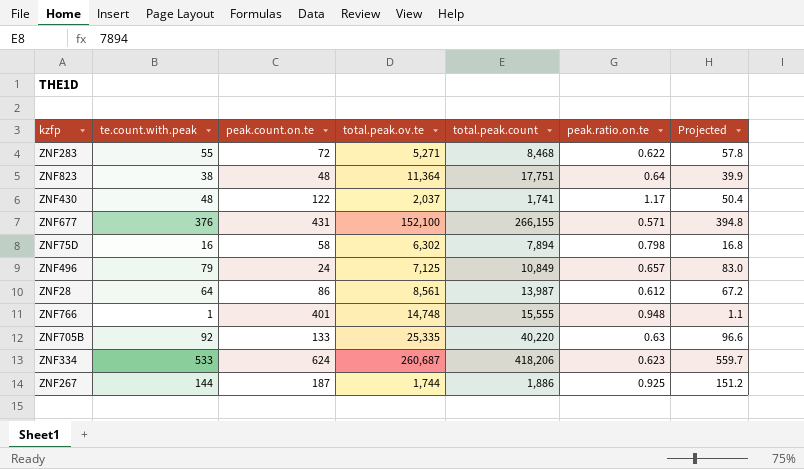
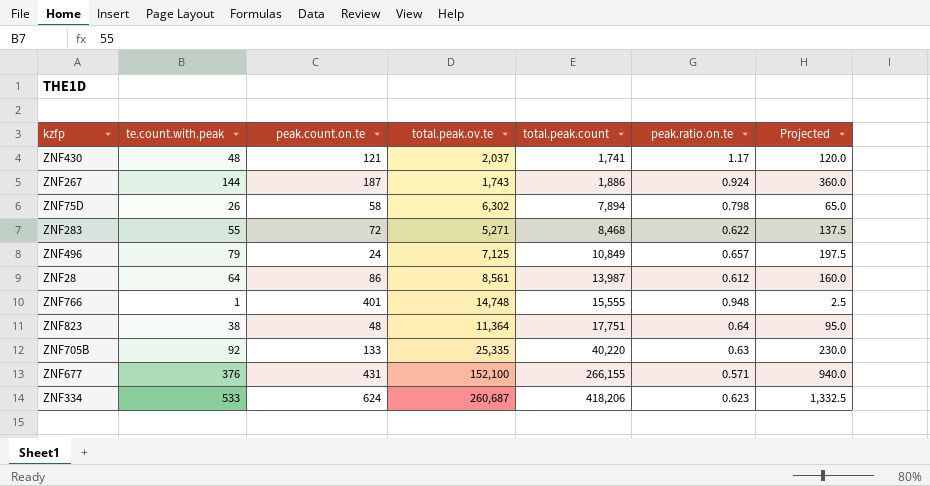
row order: none -> total.peak.count ascending
column Projected | formula: [te.count.with.peak] * 1.05 -> [te.count.with.peak] * 2.5
ZNF430 | peak.count.on.te: 122 -> 121
ZNF267 | total.peak.ov.te: 1,744 -> 1,743
ZNF267 | peak.ratio.on.te: 0.925 -> 0.924
ZNF75D | te.count.with.peak: 16 -> 26

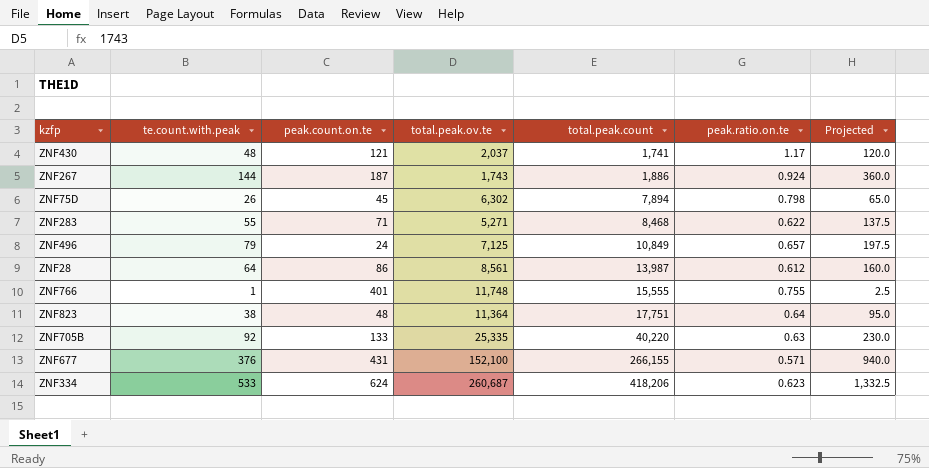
ZNF75D | peak.count.on.te: 58 -> 45
ZNF283 | peak.count.on.te: 72 -> 71
ZNF766 | total.peak.ov.te: 14,748 -> 11,748
ZNF766 | peak.ratio.on.te: 0.948 -> 0.755

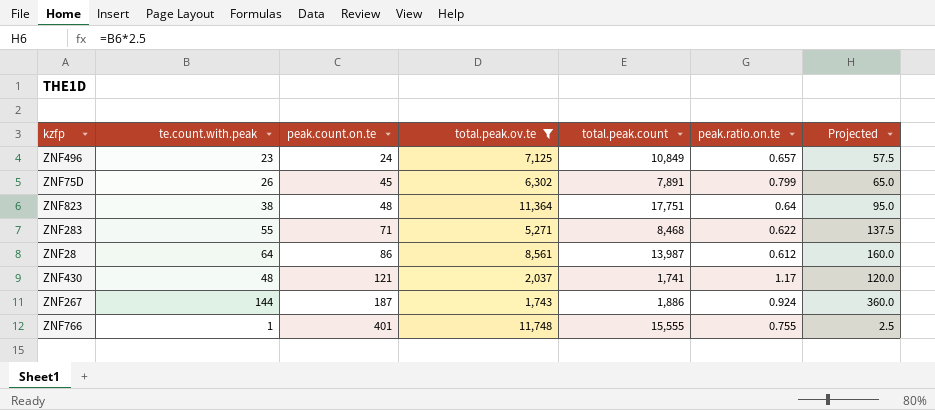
filter: none -> total.peak.ov.te <= 11,748
row order: total.peak.count ascending -> peak.count.on.te ascending
ZNF496 | te.count.with.peak: 79 -> 23
ZNF496 | Projected: 197.5 -> 57.5
ZNF75D | total.peak.count: 7,894 -> 7,891
ZNF75D | peak.ratio.on.te: 0.798 -> 0.799

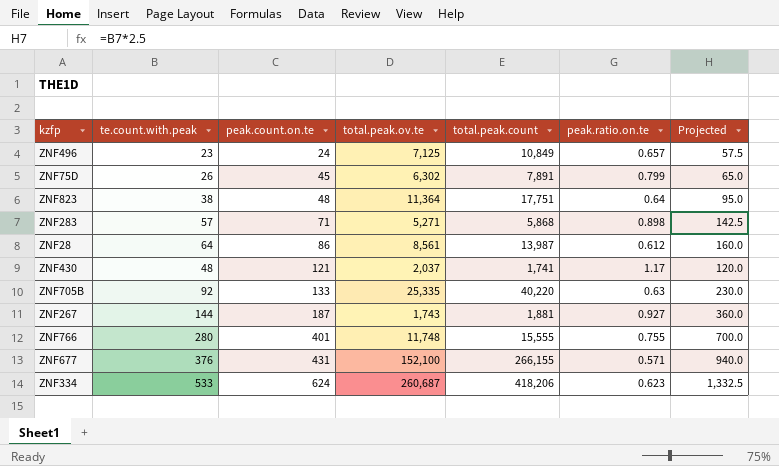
filter: total.peak.ov.te <= 11,748 -> none
ZNF283 | te.count.with.peak: 55 -> 57
ZNF283 | total.peak.count: 8,468 -> 5,868
ZNF283 | peak.ratio.on.te: 0.622 -> 0.898
ZNF283 | Projected: 137.5 -> 142.5
ZNF267 | total.peak.count: 1,886 -> 1,881
ZNF267 | peak.ratio.on.te: 0.924 -> 0.927
ZNF766 | te.count.with.peak: 1 -> 280
ZNF766 | Projected: 2.5 -> 700.0

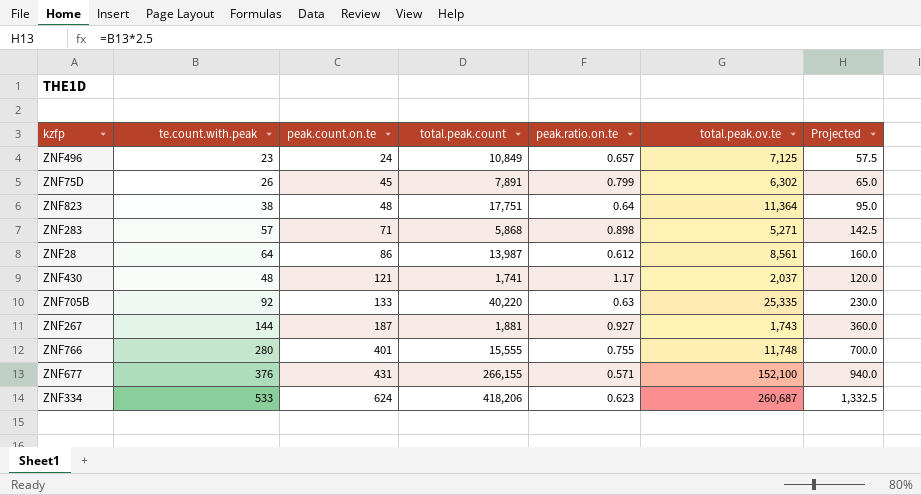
column total.peak.ov.te | position: 4 -> 6

